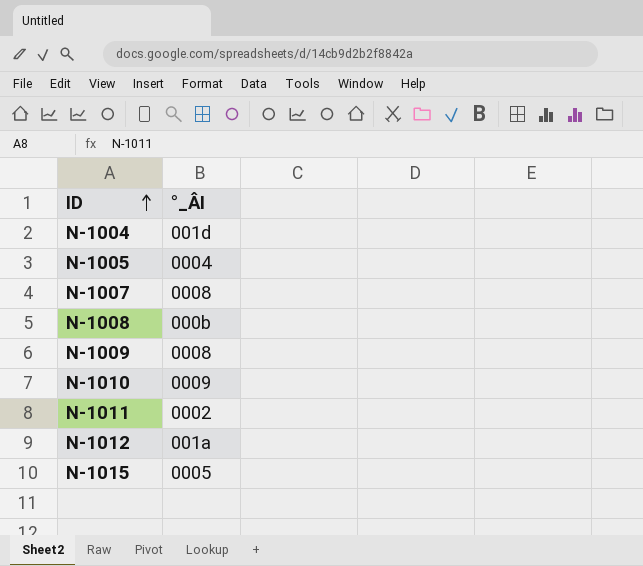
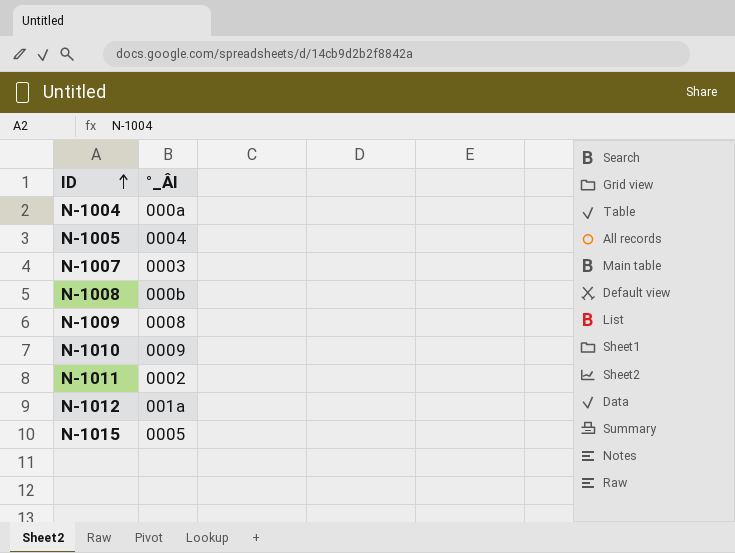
N-1004 | °_ÂI: 001d -> 000a
N-1007 | °_ÂI: 0008 -> 0003

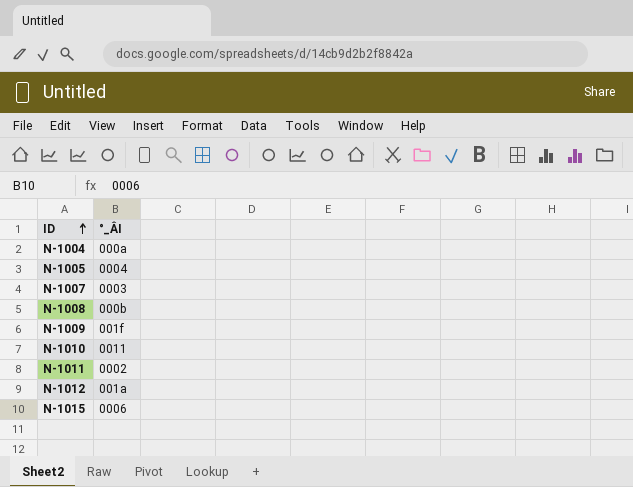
N-1009 | °_ÂI: 0008 -> 001f
N-1010 | °_ÂI: 0009 -> 0011
N-1015 | °_ÂI: 0005 -> 0006

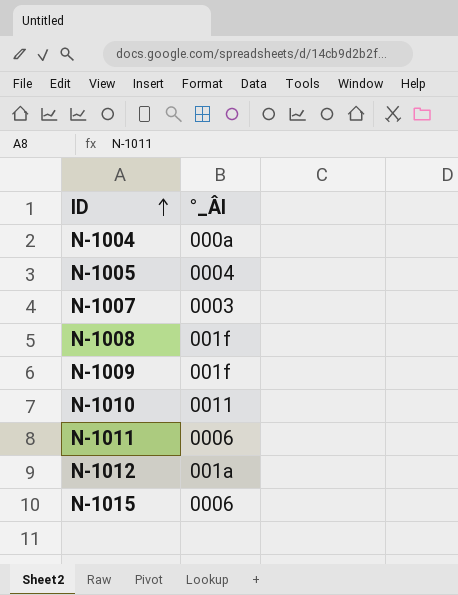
N-1008 | °_ÂI: 000b -> 001f
N-1011 | °_ÂI: 0002 -> 0006

